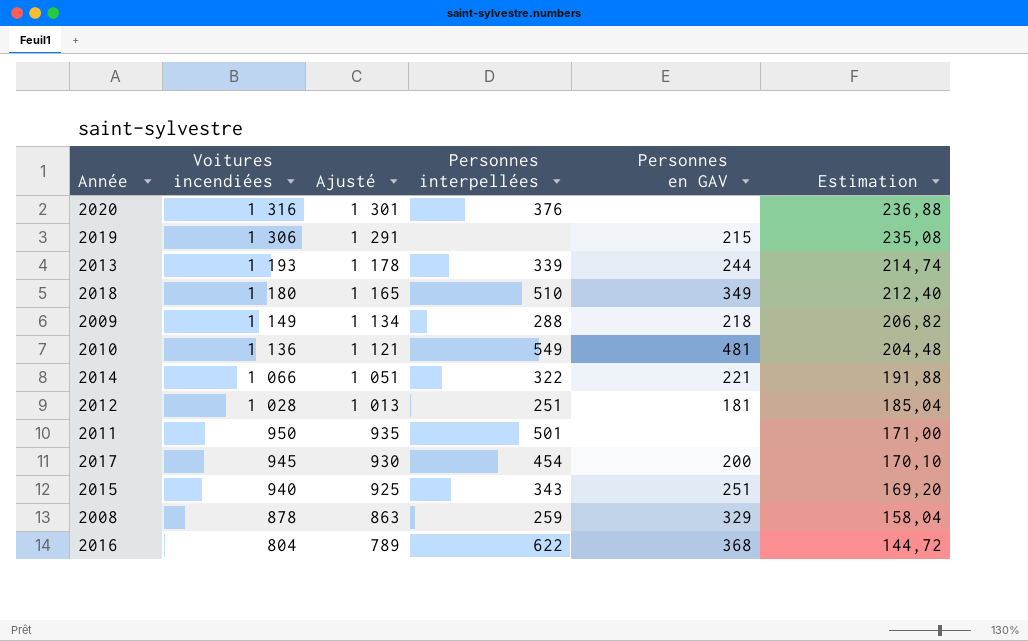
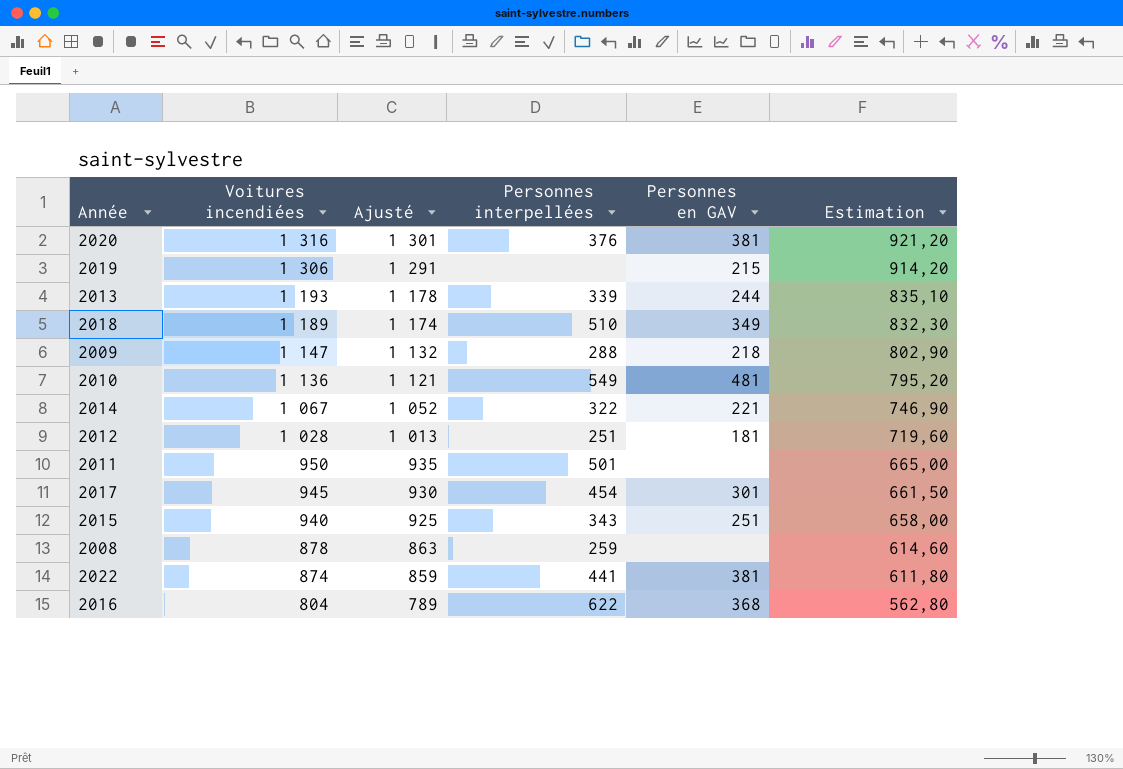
column Estimation | formula: [Voitures incendiées] * 0,18 -> [Voitures incendiées] * 0,7
2020 | Personnes en GAV: none -> 381
2018 | Voitures incendiées: 1 180 -> 1 189
2018 | Ajusté: 1 165 -> 1 174
2009 | Voitures incendiées: 1 149 -> 1 147
2009 | Ajusté: 1 134 -> 1 132
2014 | Voitures incendiées: 1 066 -> 1 067
2014 | Ajusté: 1 051 -> 1 052
2017 | Personnes en GAV: 200 -> 301
2008 | Personnes en GAV: 329 -> none
row 2022: none -> 874 | 859 | 441 | 381 | 611,80

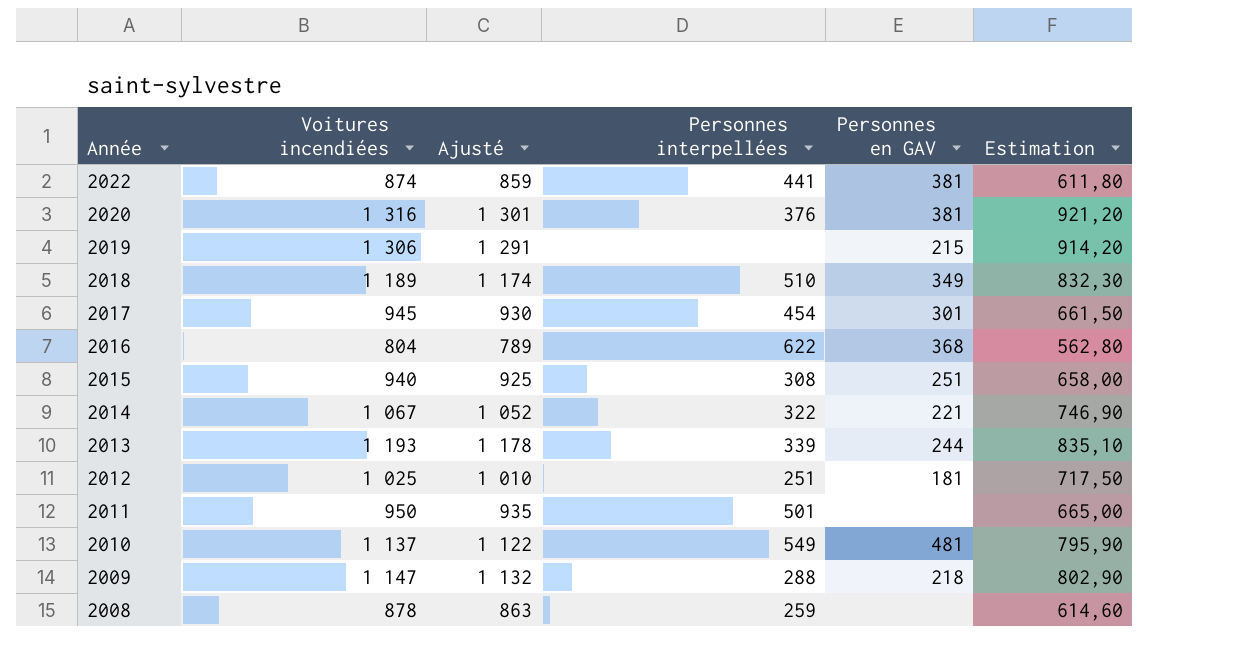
row order: Voitures incendiées descending -> Année descending
2015 | Personnes interpellées: 343 -> 308
2012 | Voitures incendiées: 1 028 -> 1 025
2012 | Ajusté: 1 013 -> 1 010
2012 | Estimation: 719,60 -> 717,50
2010 | Voitures incendiées: 1 136 -> 1 137
2010 | Ajusté: 1 121 -> 1 122
2010 | Estimation: 795,20 -> 795,90

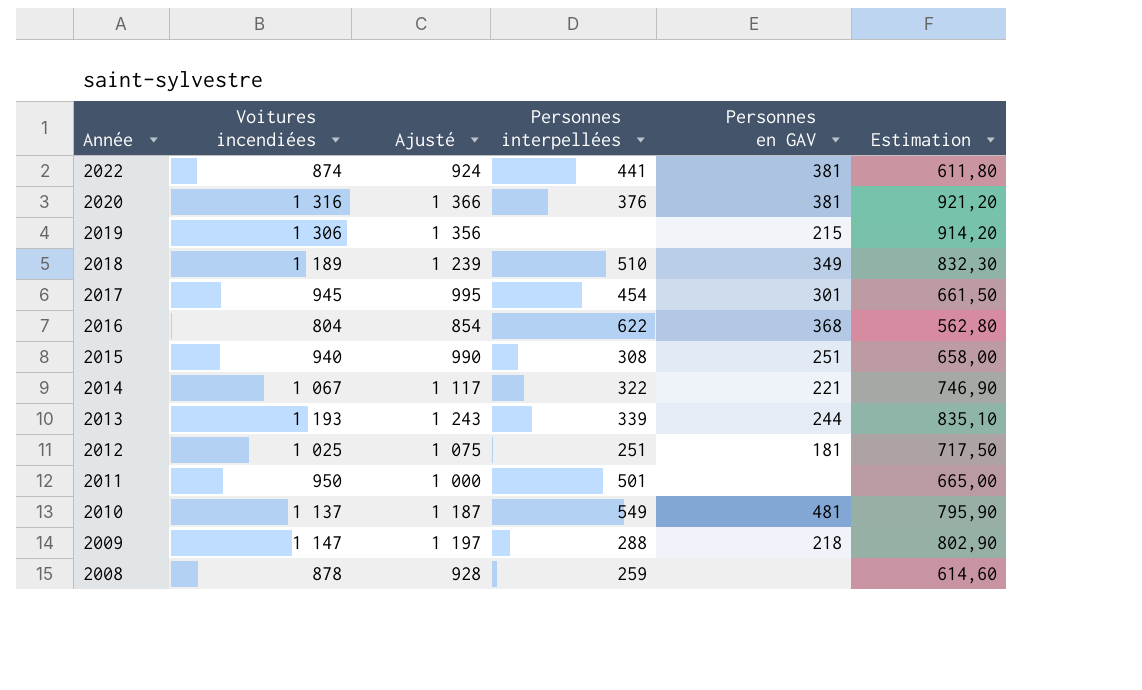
column Ajusté | formula: [Voitures incendiées] - 15 -> [Voitures incendiées] + 50

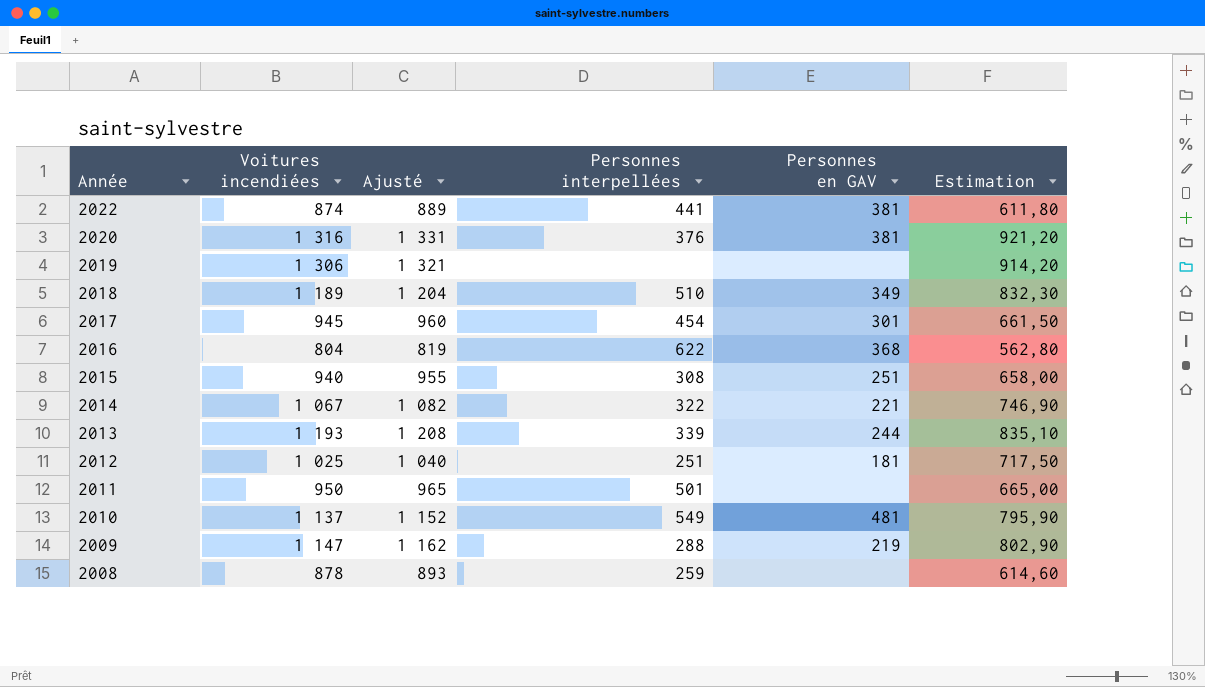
column Ajusté | formula: [Voitures incendiées] + 50 -> [Voitures incendiées] + 15
2019 | Personnes en GAV: 215 -> none
2009 | Personnes en GAV: 218 -> 219

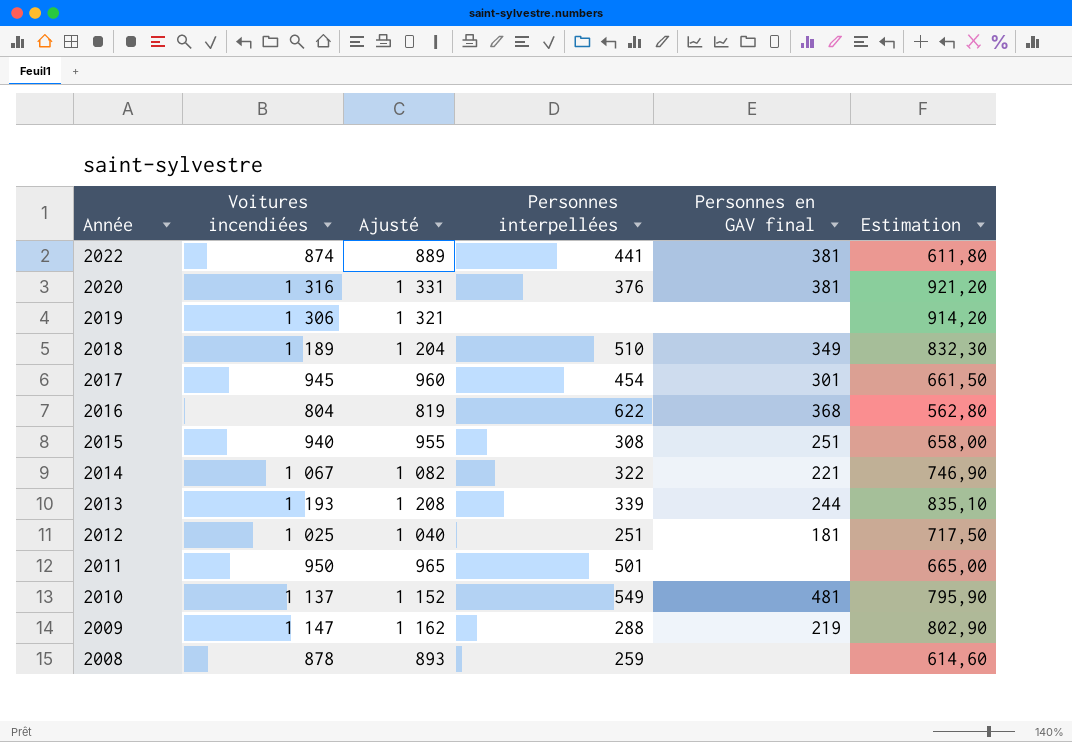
column name: Personnes en GAV -> Personnes en GAV final

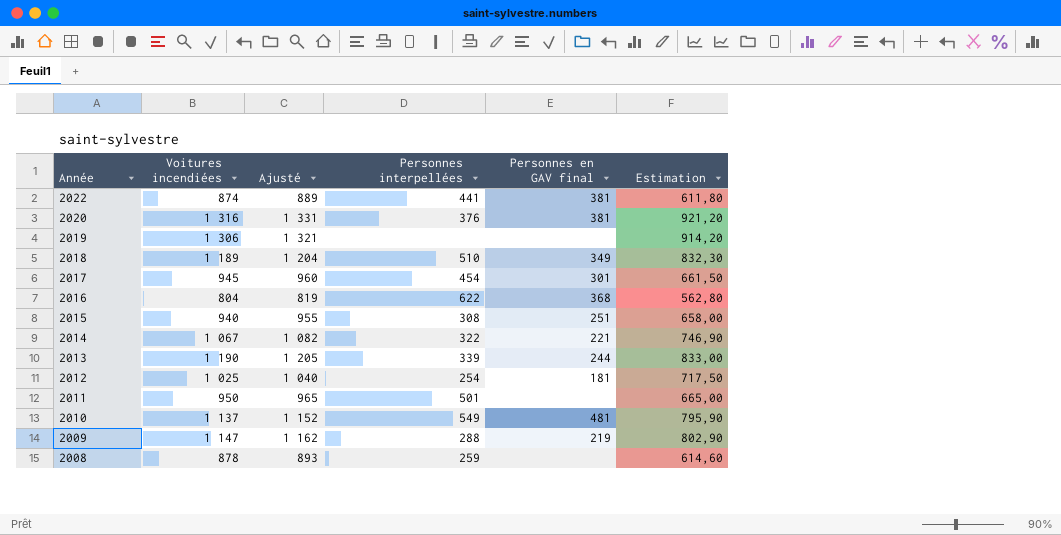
2013 | Voitures incendiées: 1 193 -> 1 190
2013 | Ajusté: 1 208 -> 1 205
2013 | Estimation: 835,10 -> 833,00
2012 | Personnes interpellées: 251 -> 254

